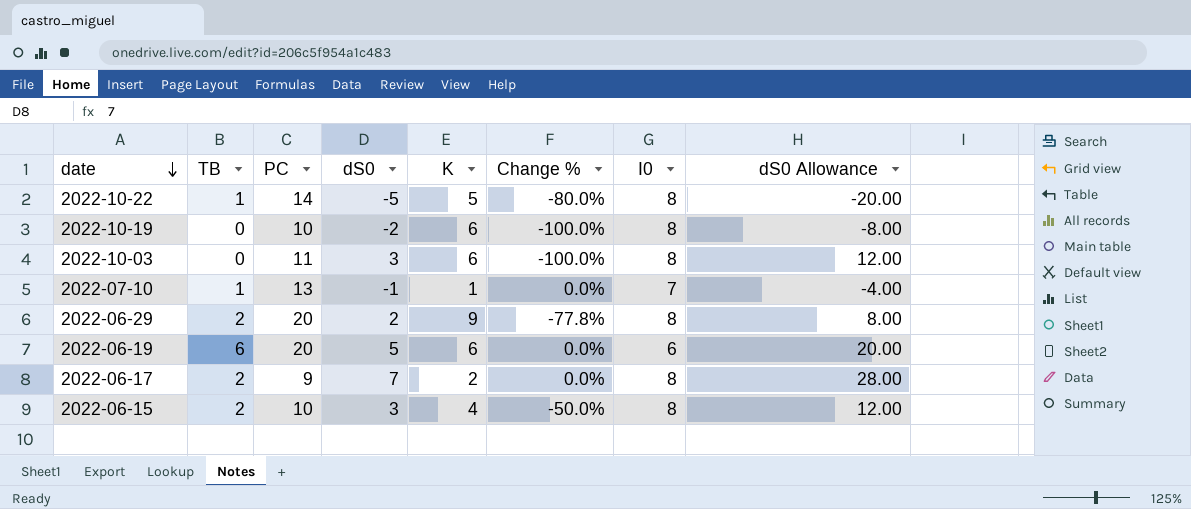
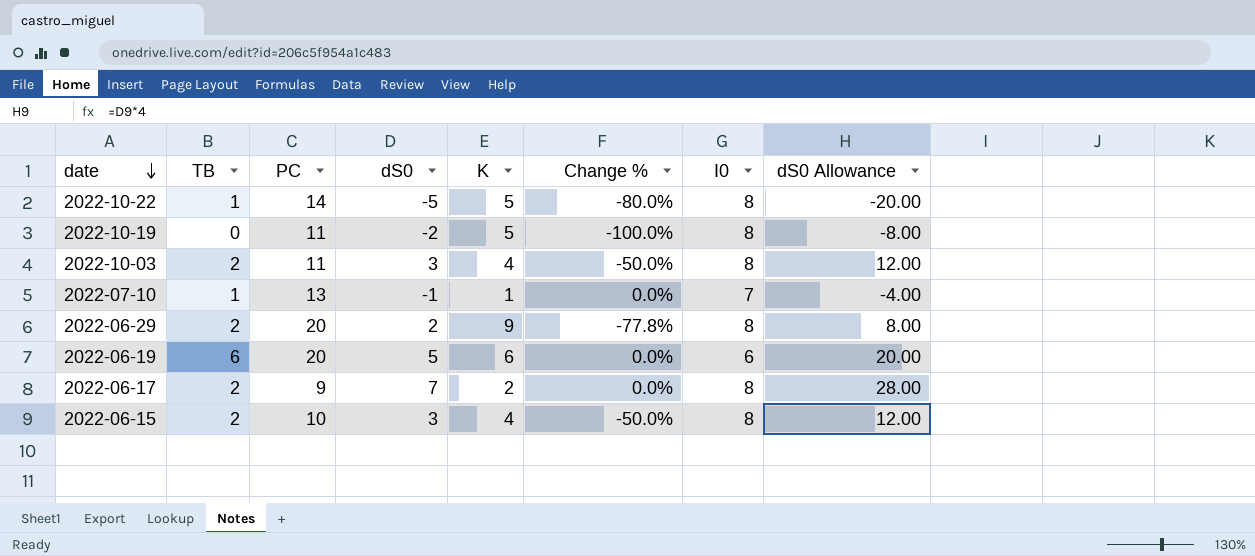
2022-10-19 | PC: 10 -> 11
2022-10-19 | K: 6 -> 5
2022-10-03 | TB: 0 -> 2
2022-10-03 | K: 6 -> 4
2022-10-03 | Change %: -100.0% -> -50.0%

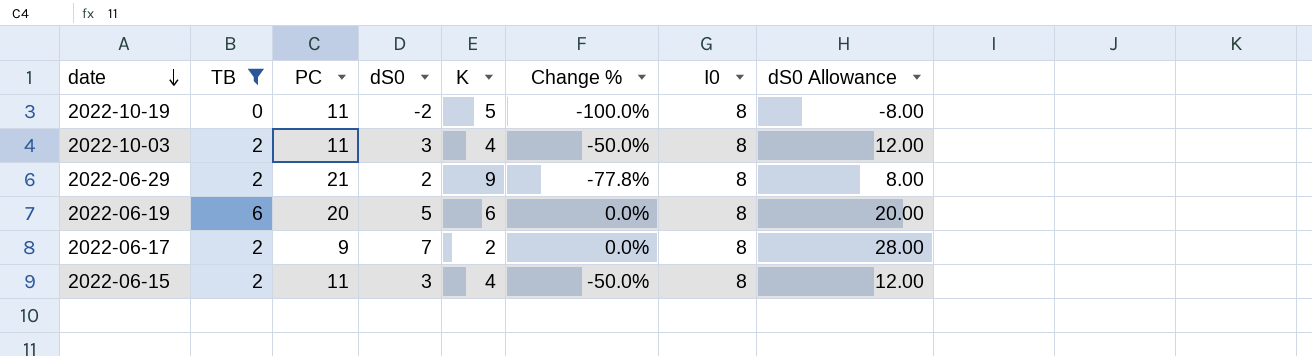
filter: none -> TB != 1
2022-06-29 | PC: 20 -> 21
2022-06-19 | I0: 6 -> 8
2022-06-15 | PC: 10 -> 11

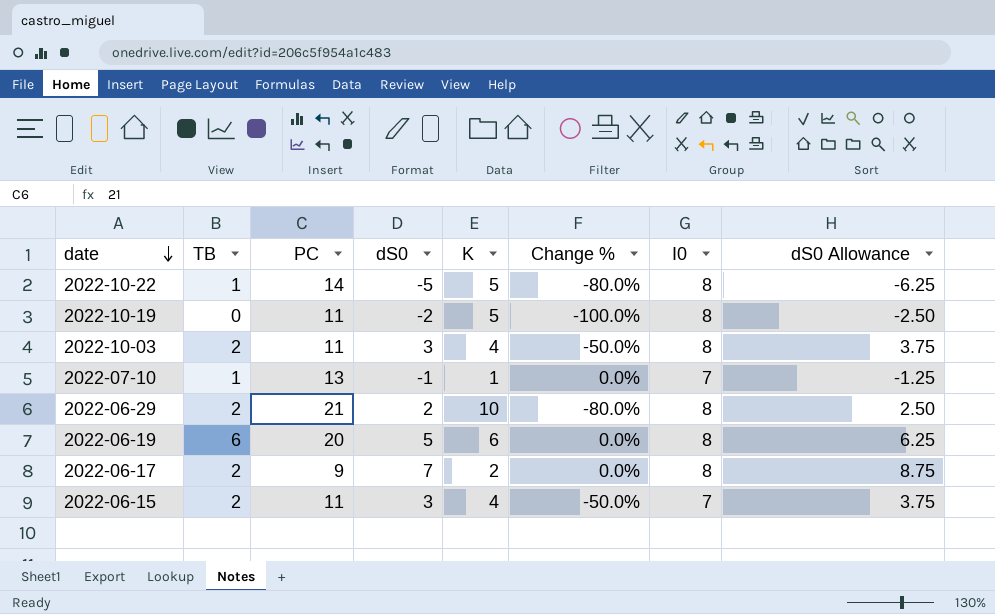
filter: TB != 1 -> none
column dS0 Allowance | formula: [dS0] * 4 -> [dS0] * 1.25
2022-06-29 | K: 9 -> 10
2022-06-29 | Change %: -77.8% -> -80.0%
2022-06-15 | I0: 8 -> 7

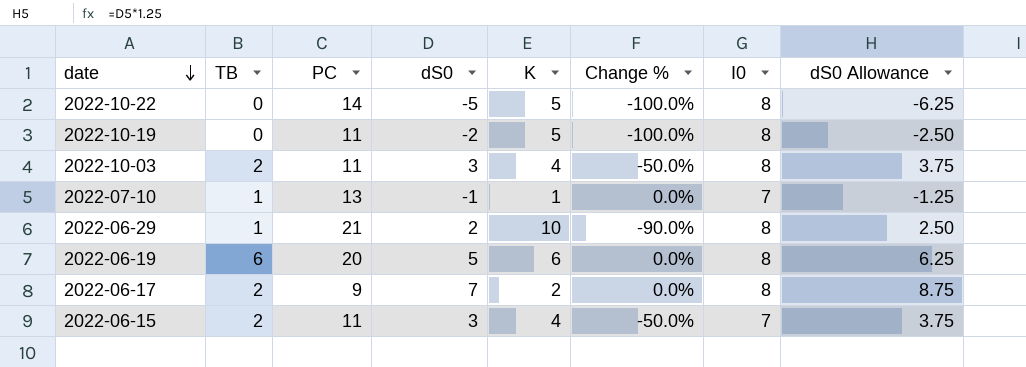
2022-10-22 | TB: 1 -> 0
2022-10-22 | Change %: -80.0% -> -100.0%
2022-06-29 | TB: 2 -> 1
2022-06-29 | Change %: -80.0% -> -90.0%

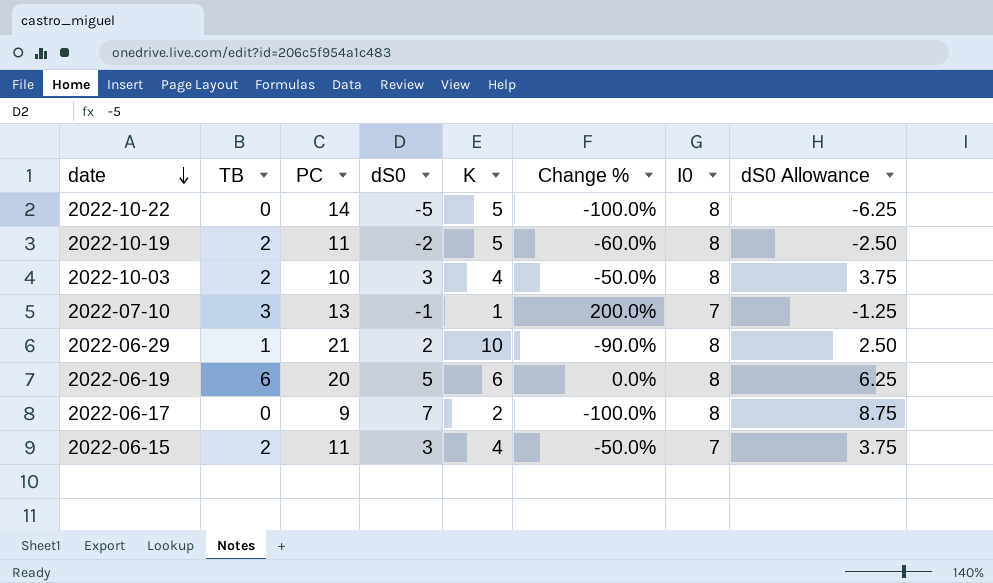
2022-10-19 | TB: 0 -> 2
2022-10-19 | Change %: -100.0% -> -60.0%
2022-10-03 | PC: 11 -> 10
2022-07-10 | TB: 1 -> 3
2022-07-10 | Change %: 0.0% -> 200.0%
2022-06-17 | TB: 2 -> 0
2022-06-17 | Change %: 0.0% -> -100.0%

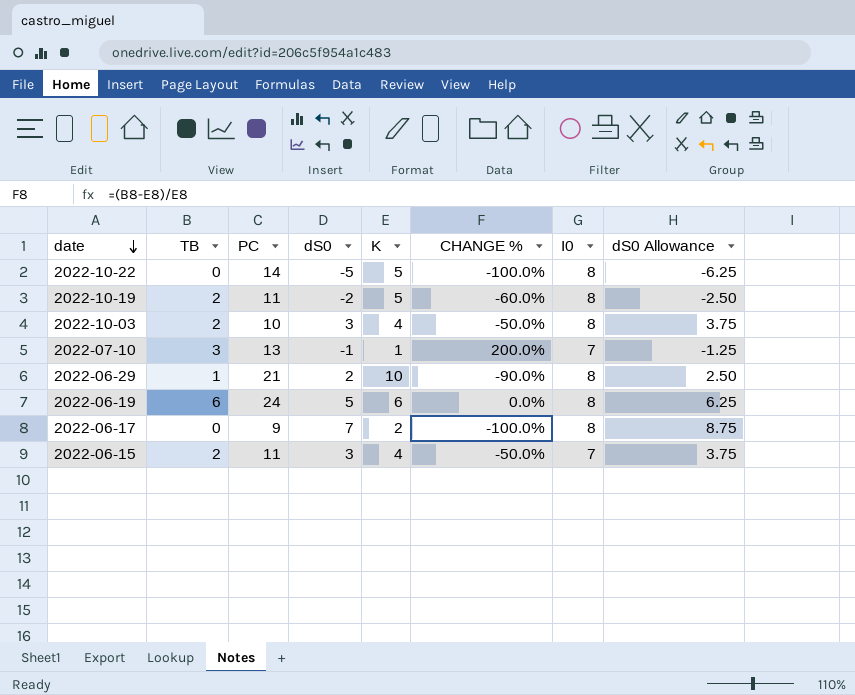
column name: Change % -> CHANGE %
2022-06-19 | PC: 20 -> 24

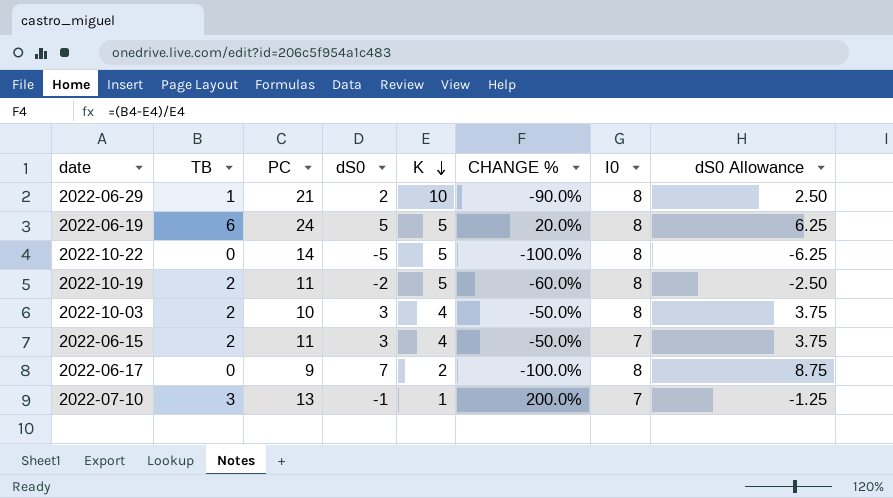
row order: date descending -> K descending
2022-06-19 | K: 6 -> 5
2022-06-19 | CHANGE %: 0.0% -> 20.0%

